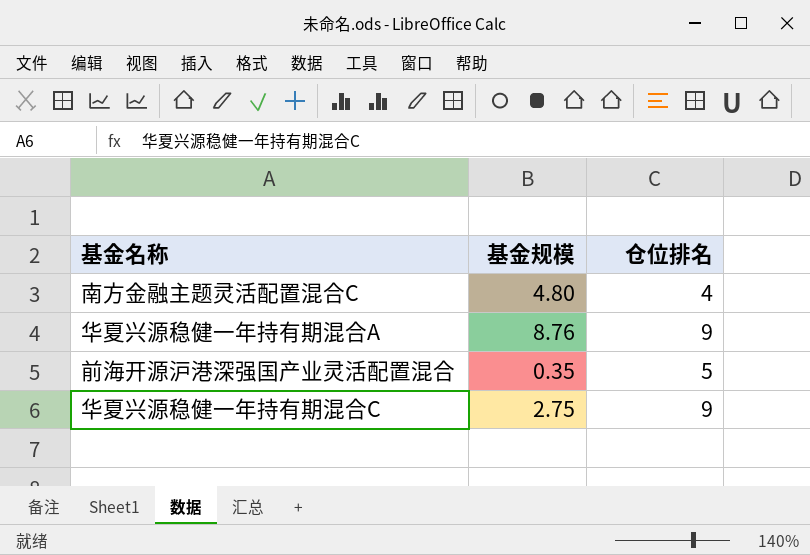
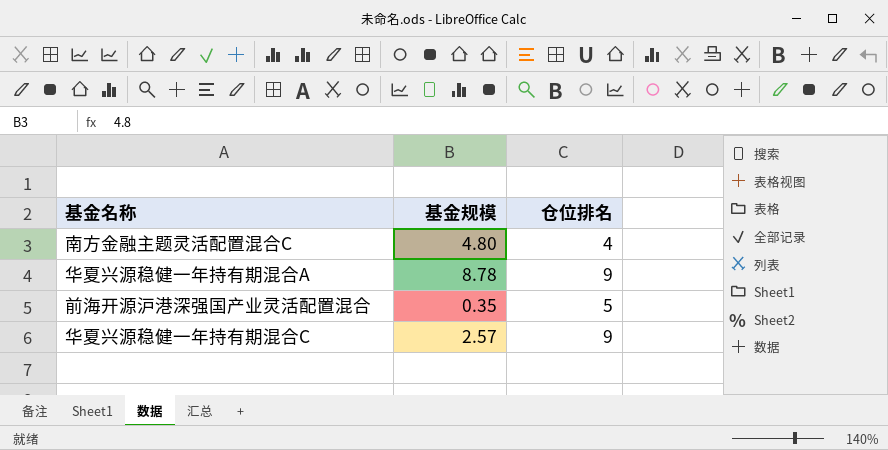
华夏兴源稳健一年持有期混合A | 基金规模: 8.76 -> 8.78
华夏兴源稳健一年持有期混合C | 基金规模: 2.75 -> 2.57

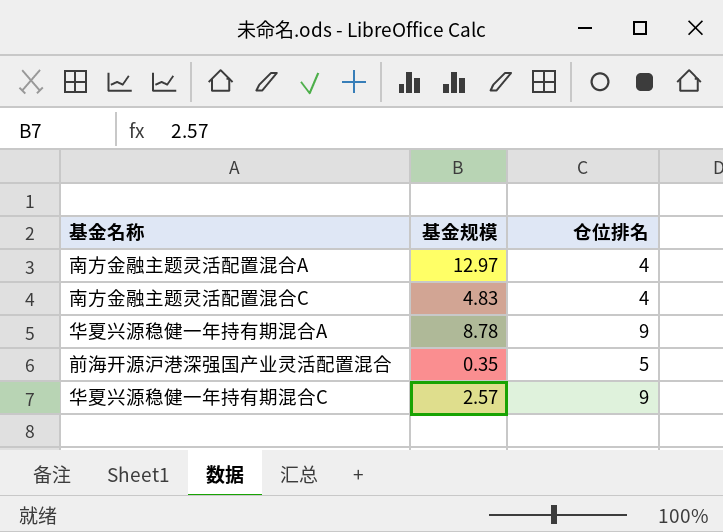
row 南方金融主题灵活配置混合A: none -> 12.97 | 4
南方金融主题灵活配置混合C | 基金规模: 4.80 -> 4.83

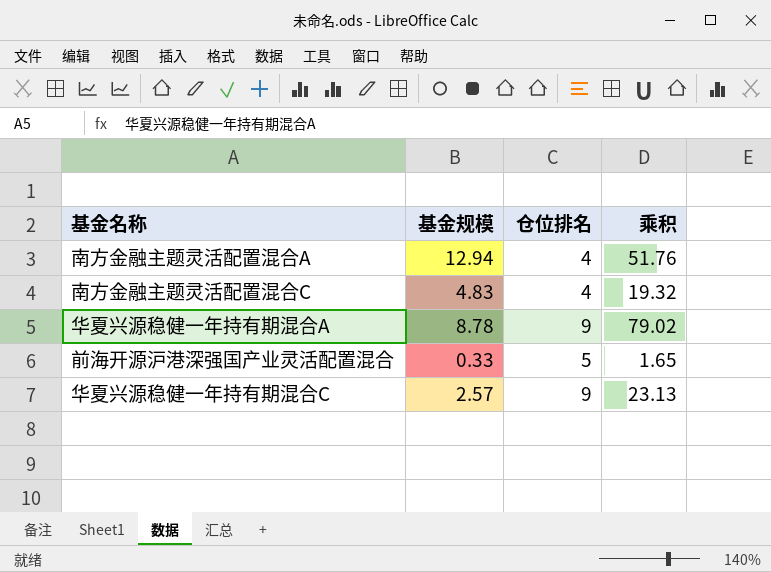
column 乘积 | formula: none -> [基金规模] * [仓位排名]
南方金融主题灵活配置混合A | 基金规模: 12.97 -> 12.94
前海开源沪港深强国产业灵活配置混合 | 基金规模: 0.35 -> 0.33

